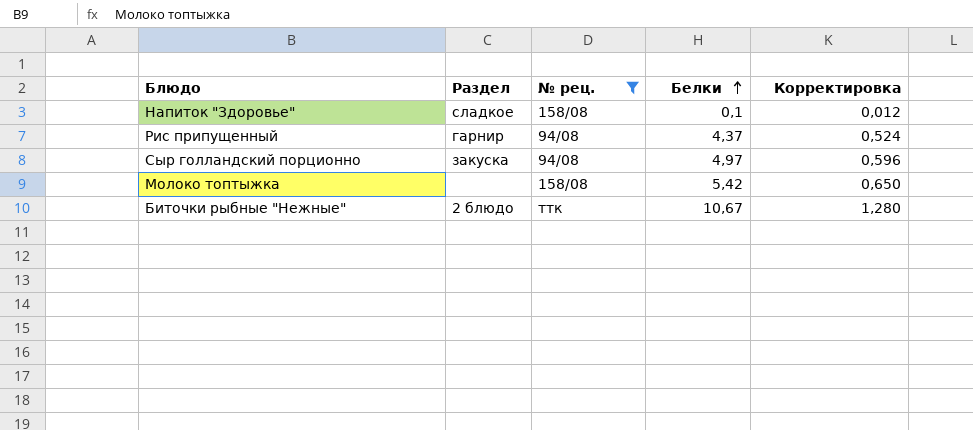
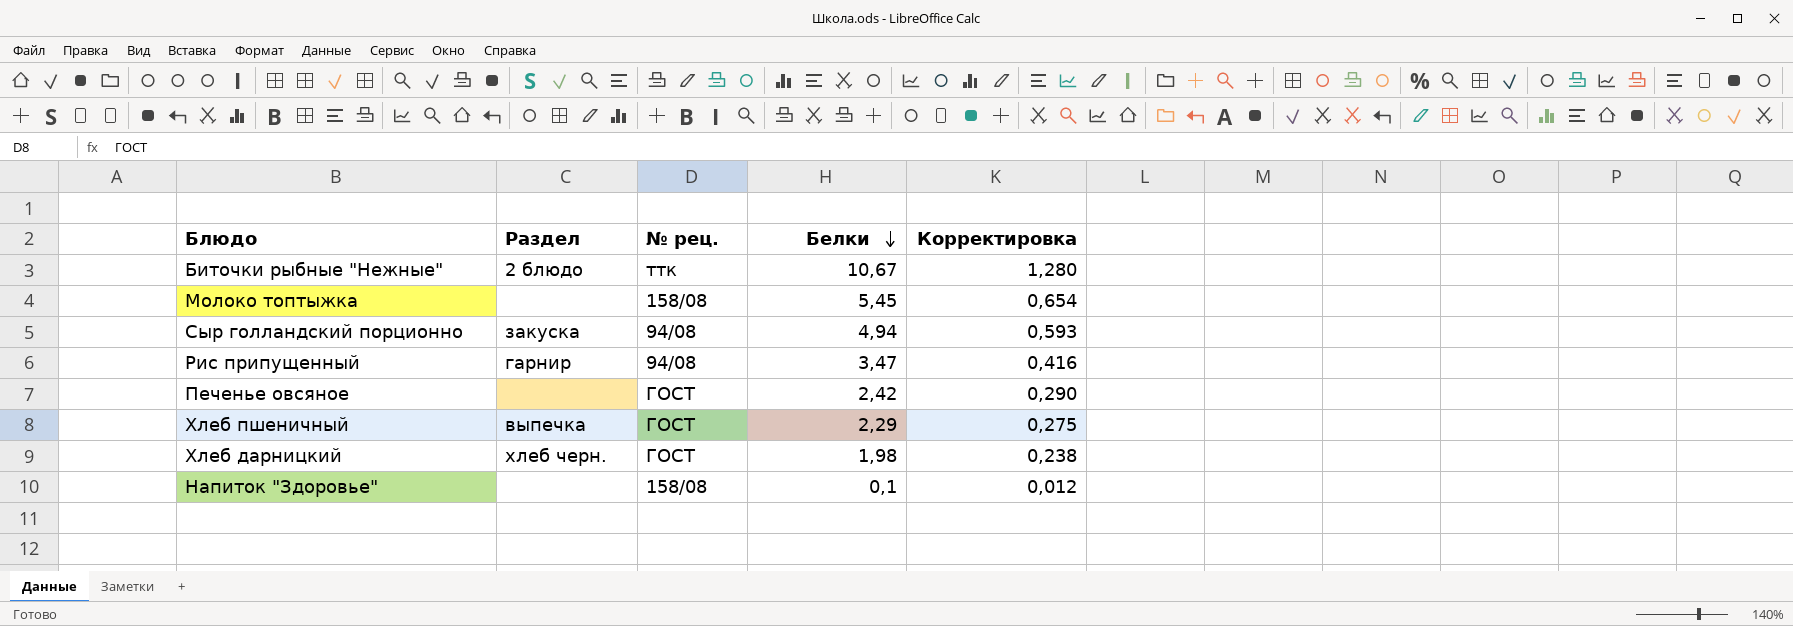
filter: № рец. != ГОСТ -> none
row order: Белки ascending -> Белки descending
Молоко топтыжка | Белки: 5,42 -> 5,45
Молоко топтыжка | Корректировка: 0,650 -> 0,654
Сыр голландский порционно | Белки: 4,97 -> 4,94
Сыр голландский порционно | Корректировка: 0,596 -> 0,593
Рис припущенный | Белки: 4,37 -> 3,47
Рис припущенный | Корректировка: 0,524 -> 0,416
Напиток "Здоровье" | Раздел: сладкое -> none

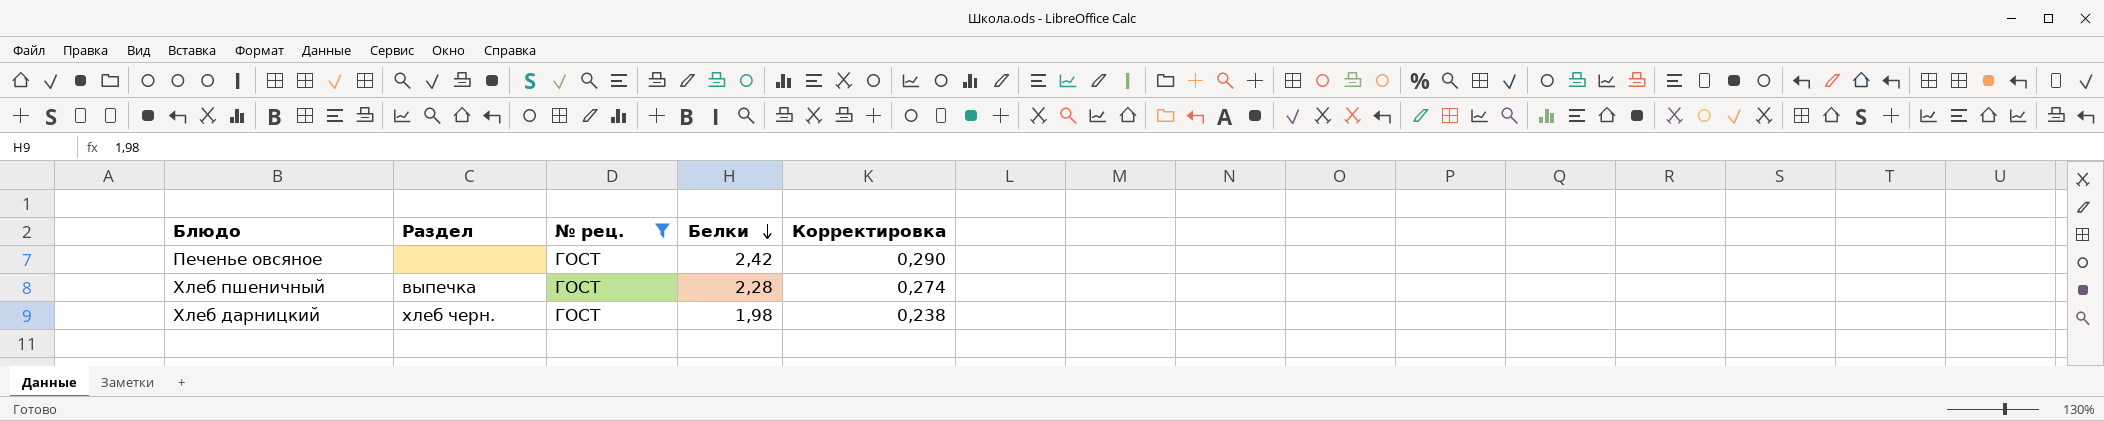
filter: none -> № рец. = ГОСТ
Хлеб пшеничный | Белки: 2,29 -> 2,28
Хлеб пшеничный | Корректировка: 0,275 -> 0,274

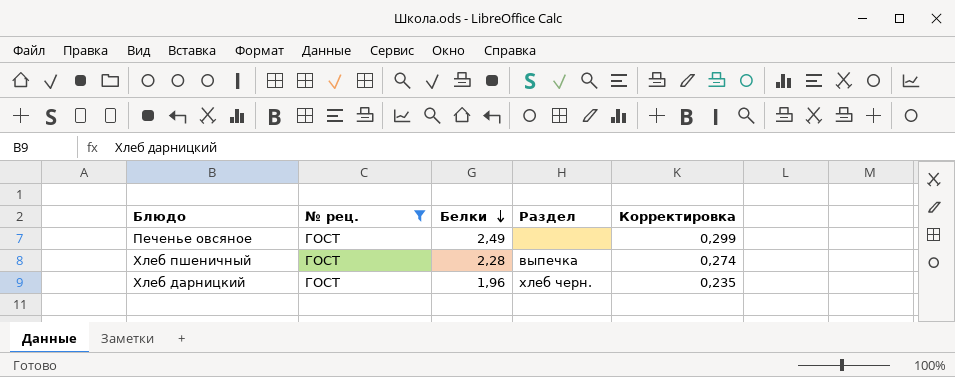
column Раздел | position: 2 -> 4
Печенье овсяное | Белки: 2,42 -> 2,49
Печенье овсяное | Корректировка: 0,290 -> 0,299
Хлеб дарницкий | Белки: 1,98 -> 1,96
Хлеб дарницкий | Корректировка: 0,238 -> 0,235

